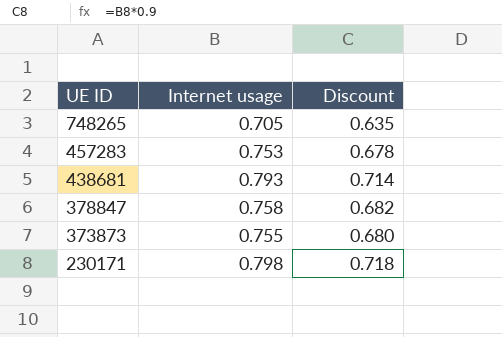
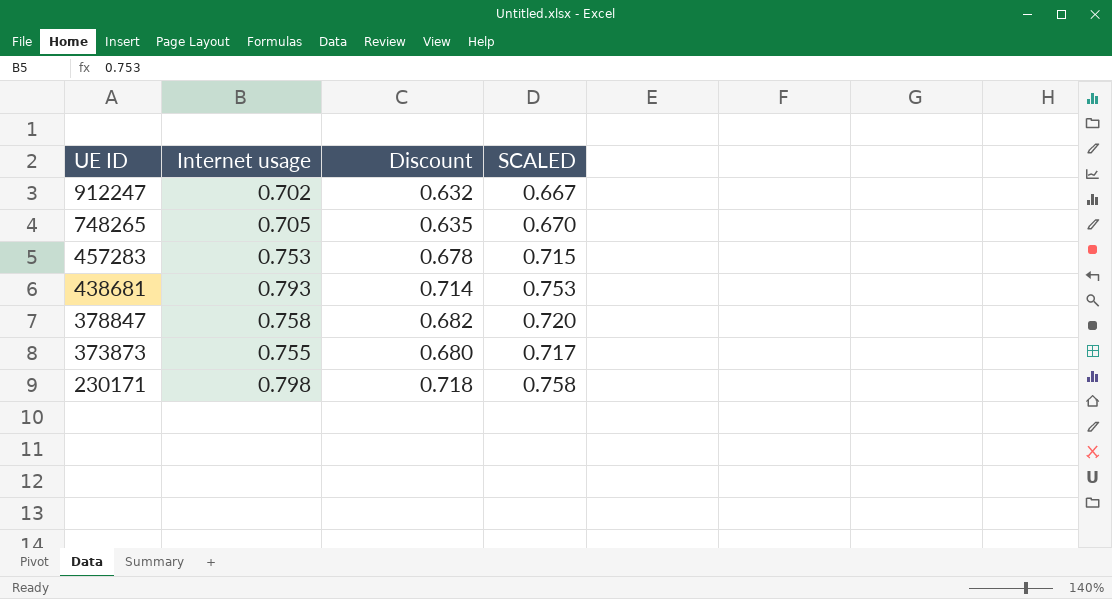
column SCALED | formula: none -> [Internet usage] * 0.95
row 912247: none -> 0.702 | 0.632 | 0.667

